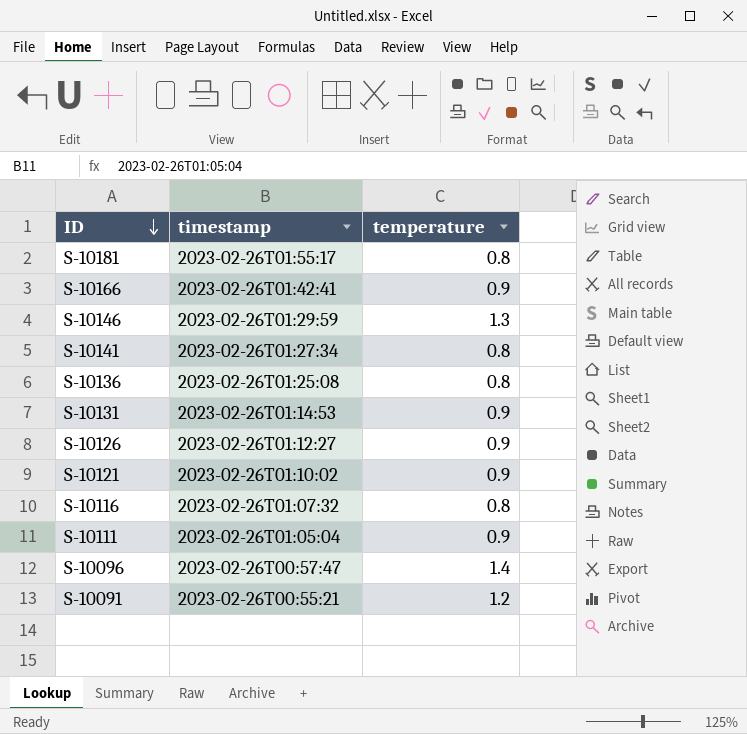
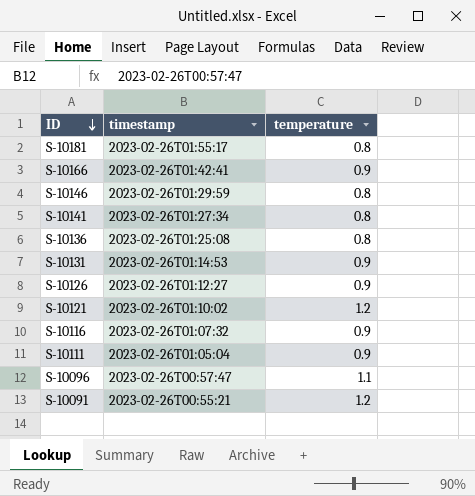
S-10146 | temperature: 1.3 -> 0.8
S-10121 | temperature: 0.9 -> 1.2
S-10116 | temperature: 0.8 -> 0.9
S-10096 | temperature: 1.4 -> 1.1

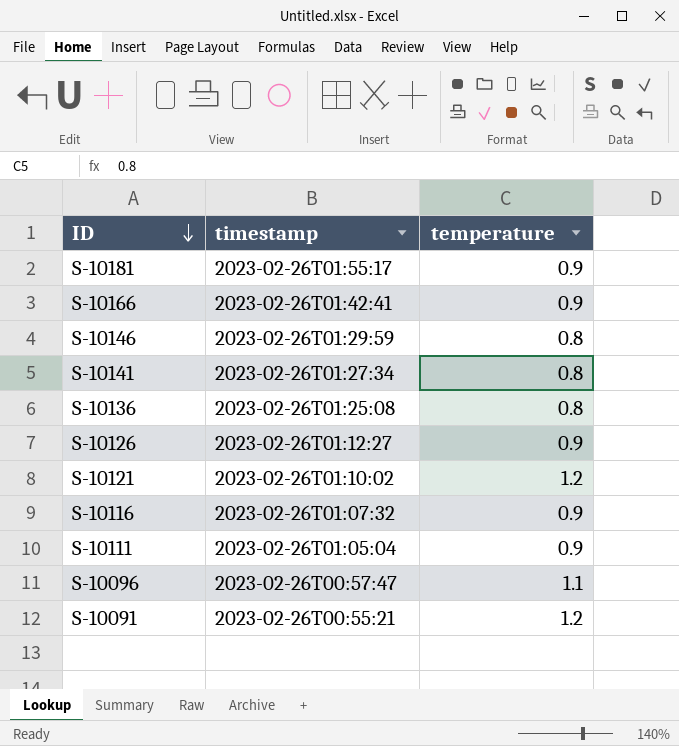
row S-10131: 2023-02-26T01:14:53 | 0.9 -> none
S-10181 | temperature: 0.8 -> 0.9

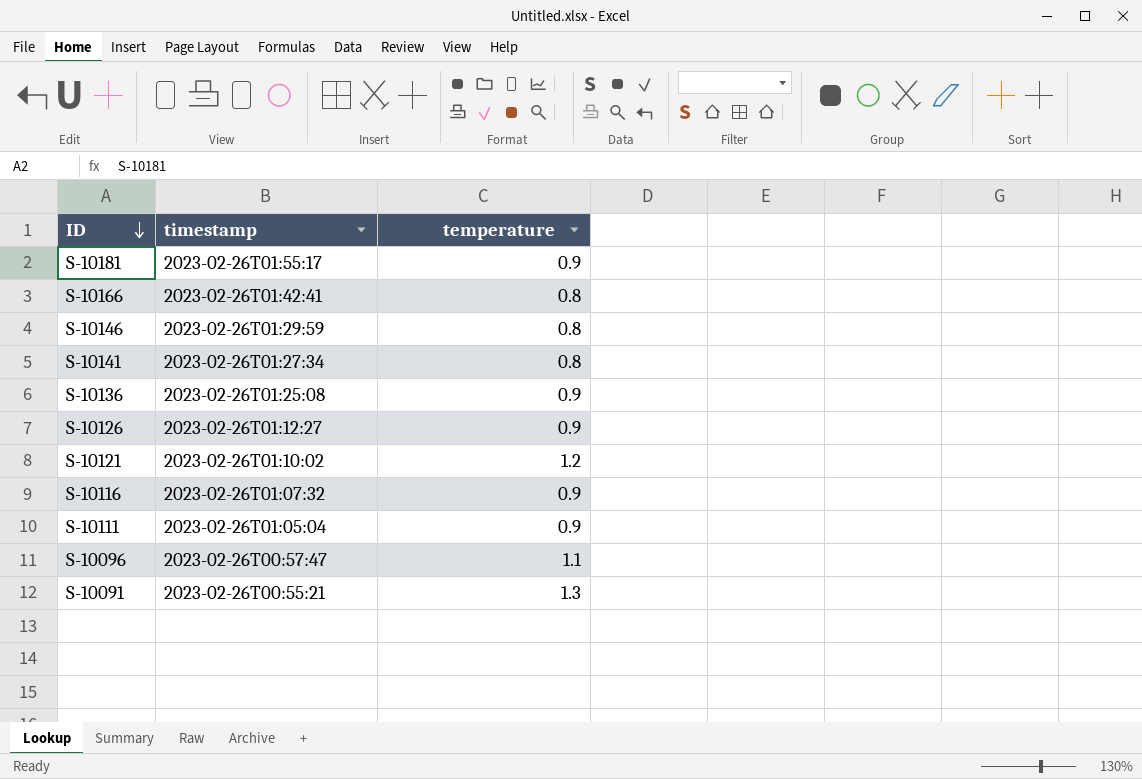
S-10166 | temperature: 0.9 -> 0.8
S-10136 | temperature: 0.8 -> 0.9
S-10091 | temperature: 1.2 -> 1.3

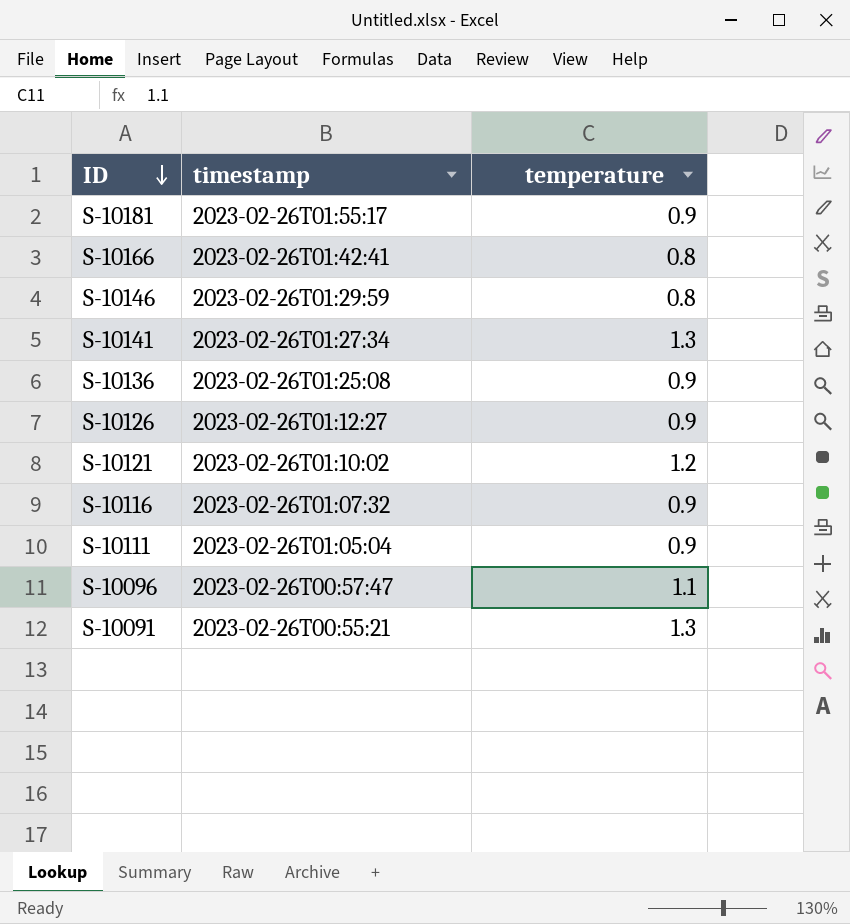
S-10141 | temperature: 0.8 -> 1.3

